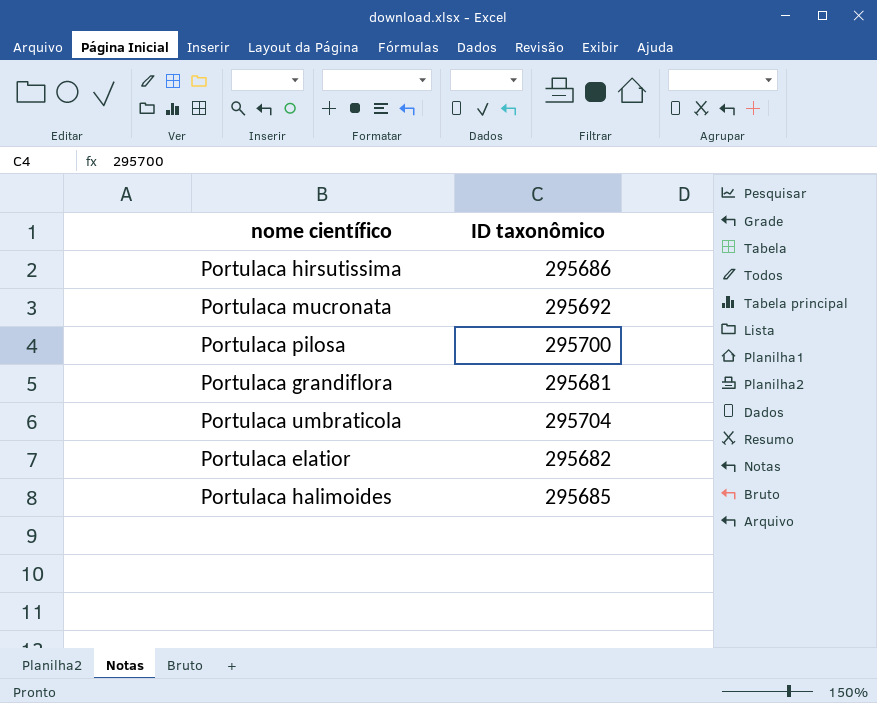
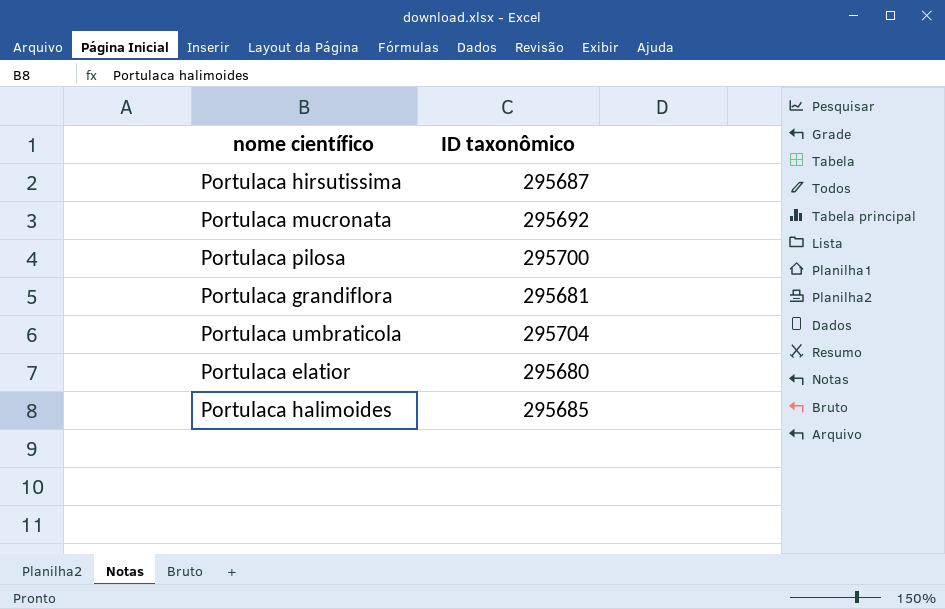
Portulaca hirsutissima | ID taxonômico: 295686 -> 295687
Portulaca elatior | ID taxonômico: 295682 -> 295680

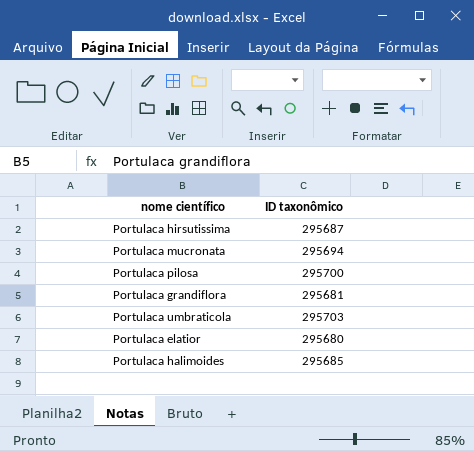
Portulaca mucronata | ID taxonômico: 295692 -> 295694
Portulaca umbraticola | ID taxonômico: 295704 -> 295703

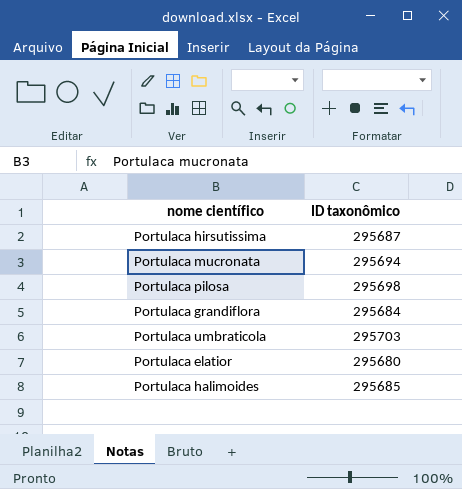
Portulaca pilosa | ID taxonômico: 295700 -> 295698
Portulaca grandiflora | ID taxonômico: 295681 -> 295684

